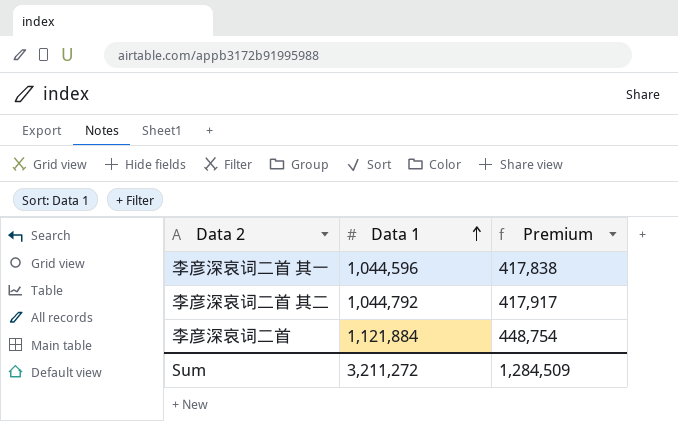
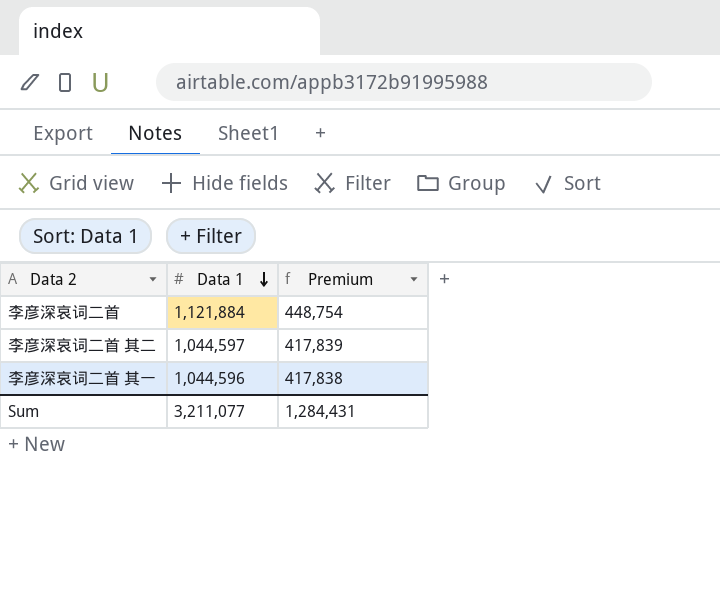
row order: Data 1 ascending -> Data 1 descending
李彦深哀词二首 其二 | Data 1: 1,044,792 -> 1,044,597
李彦深哀词二首 其二 | Premium: 417,917 -> 417,839
Sum | Data 1: 3,211,272 -> 3,211,077
Sum | Premium: 1,284,509 -> 1,284,431

